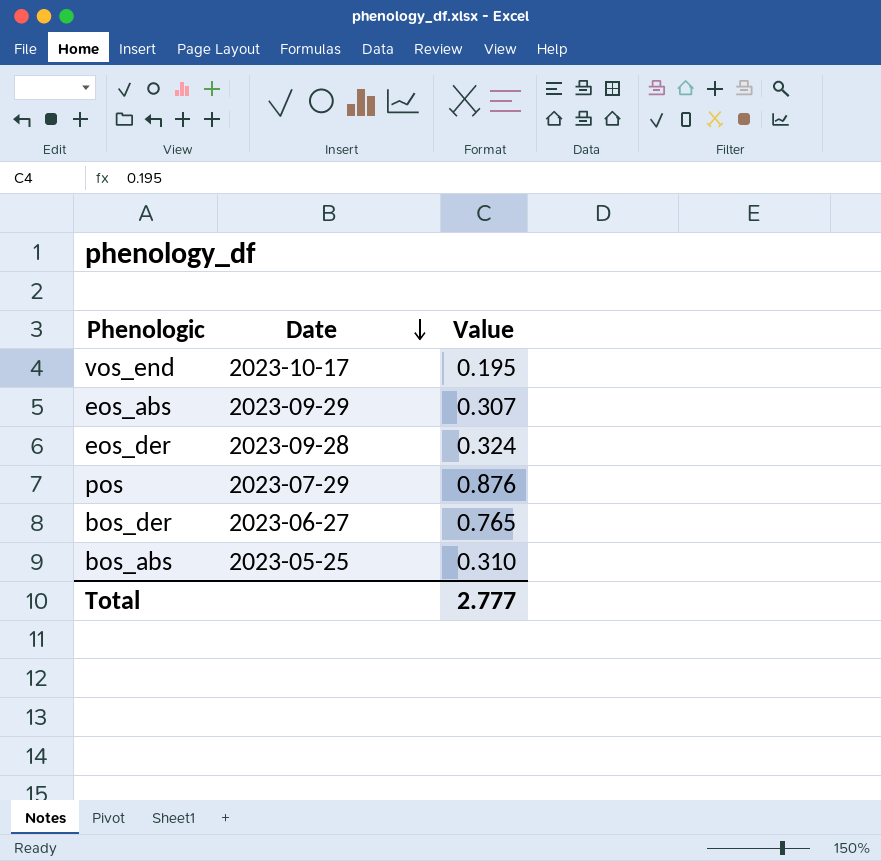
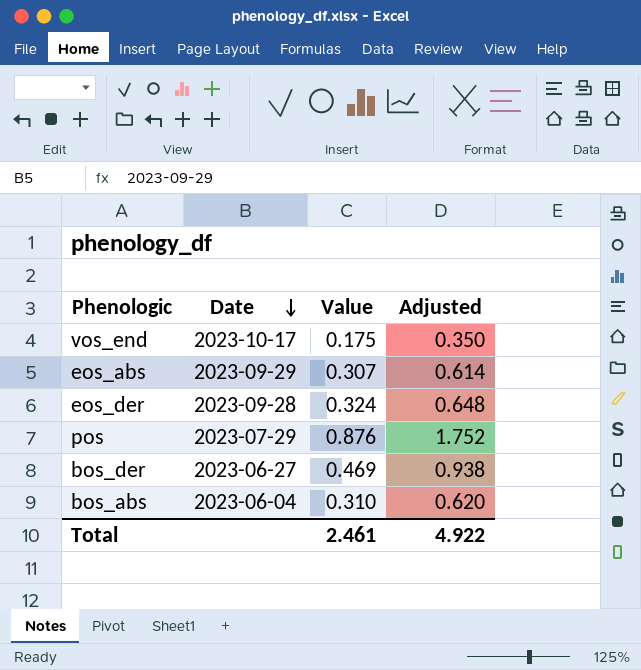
column Adjusted | formula: none -> [Value] * 2
vos_end | Value: 0.195 -> 0.175
bos_der | Value: 0.765 -> 0.469
bos_abs | Date: 2023-05-25 -> 2023-06-04
Total | Value: 2.777 -> 2.461

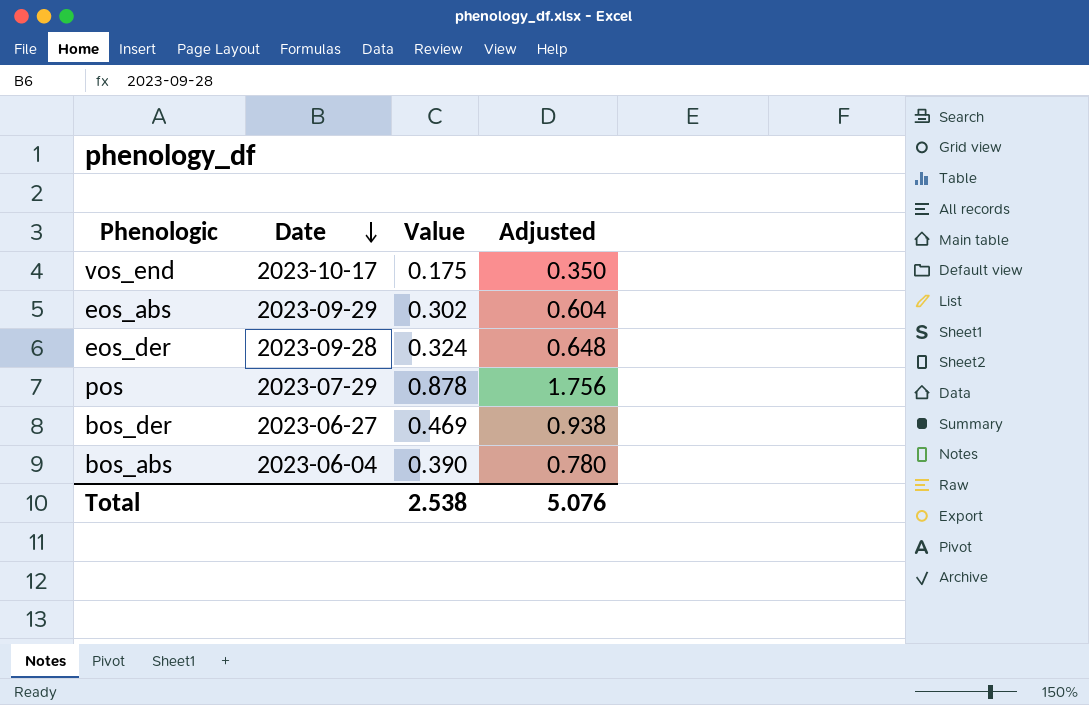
eos_abs | Value: 0.307 -> 0.302
eos_abs | Adjusted: 0.614 -> 0.604
pos | Value: 0.876 -> 0.878
pos | Adjusted: 1.752 -> 1.756
bos_abs | Value: 0.310 -> 0.390
bos_abs | Adjusted: 0.620 -> 0.780
Total | Value: 2.461 -> 2.538
Total | Adjusted: 4.922 -> 5.076

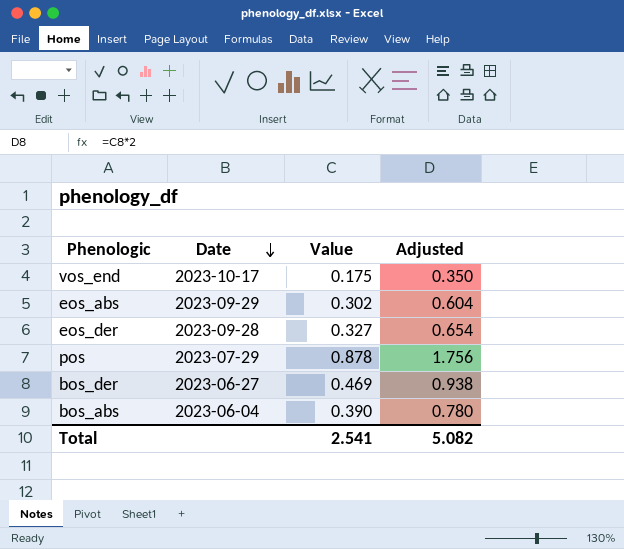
eos_der | Value: 0.324 -> 0.327
eos_der | Adjusted: 0.648 -> 0.654
Total | Value: 2.538 -> 2.541
Total | Adjusted: 5.076 -> 5.082

